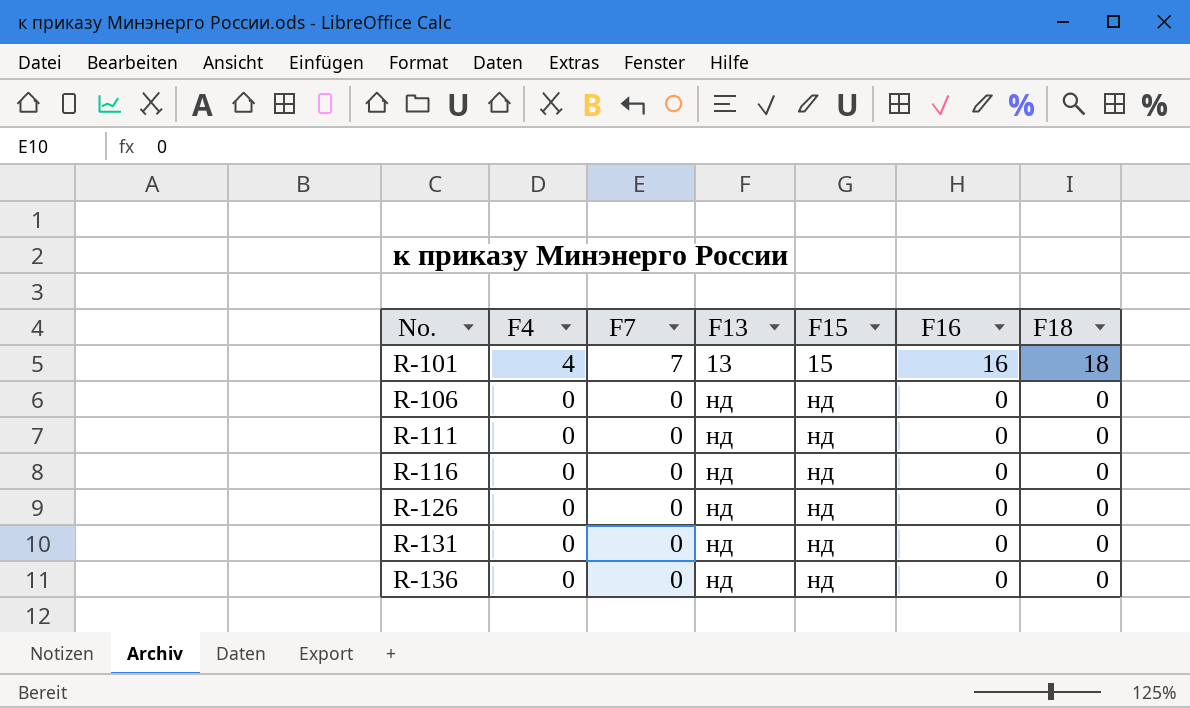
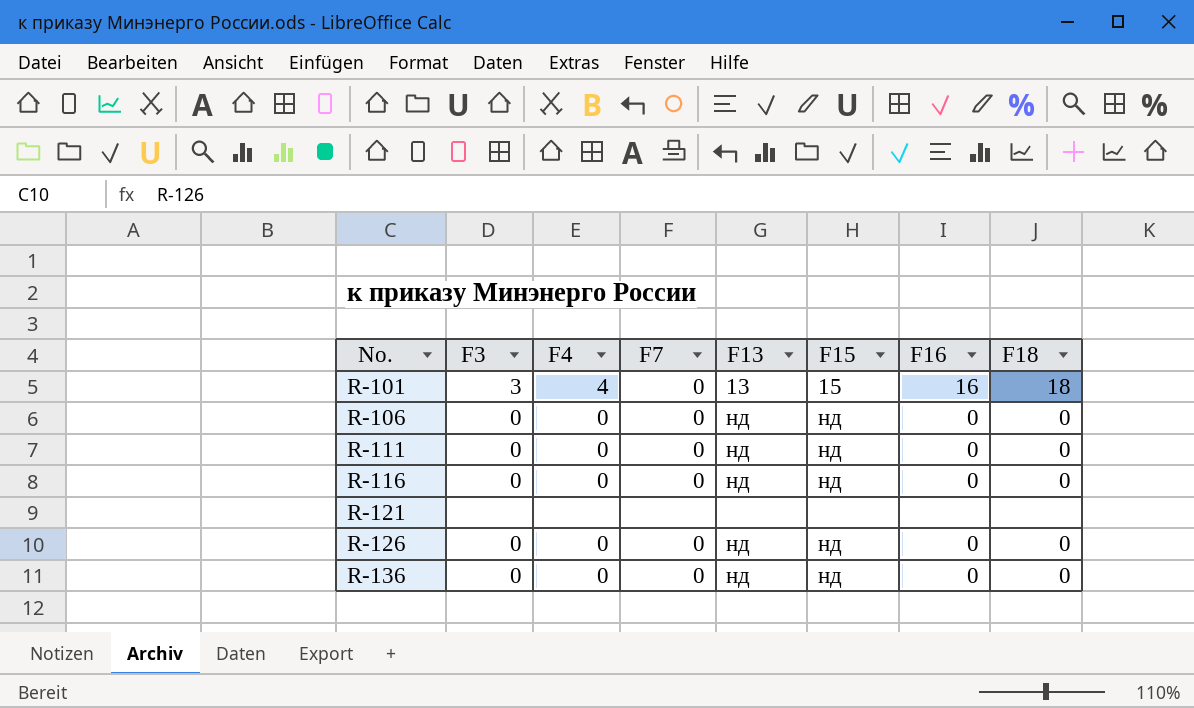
column F3 | position: none -> 2
row R-131: 0 | 0 | нд | нд | 0 | 0 -> none
R-101 | F7: 7 -> 0
row R-121: none -> none | none | none | none | none | none | none

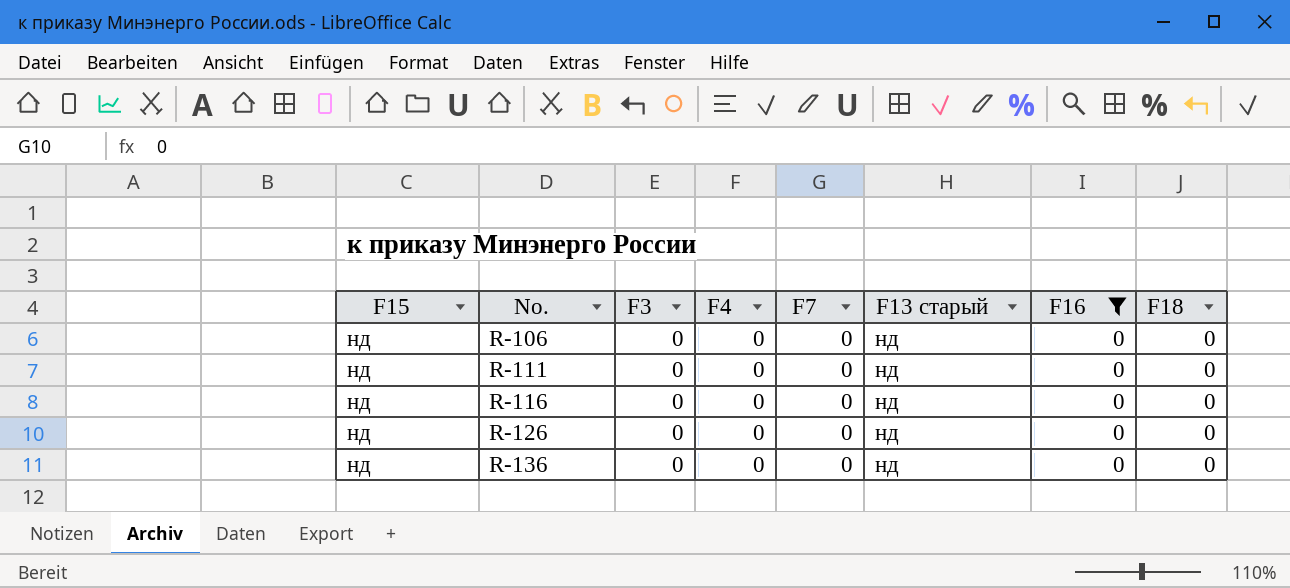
filter: none -> F16 = 0
column F15 | position: 6 -> 1
column name: F13 -> F13 старый

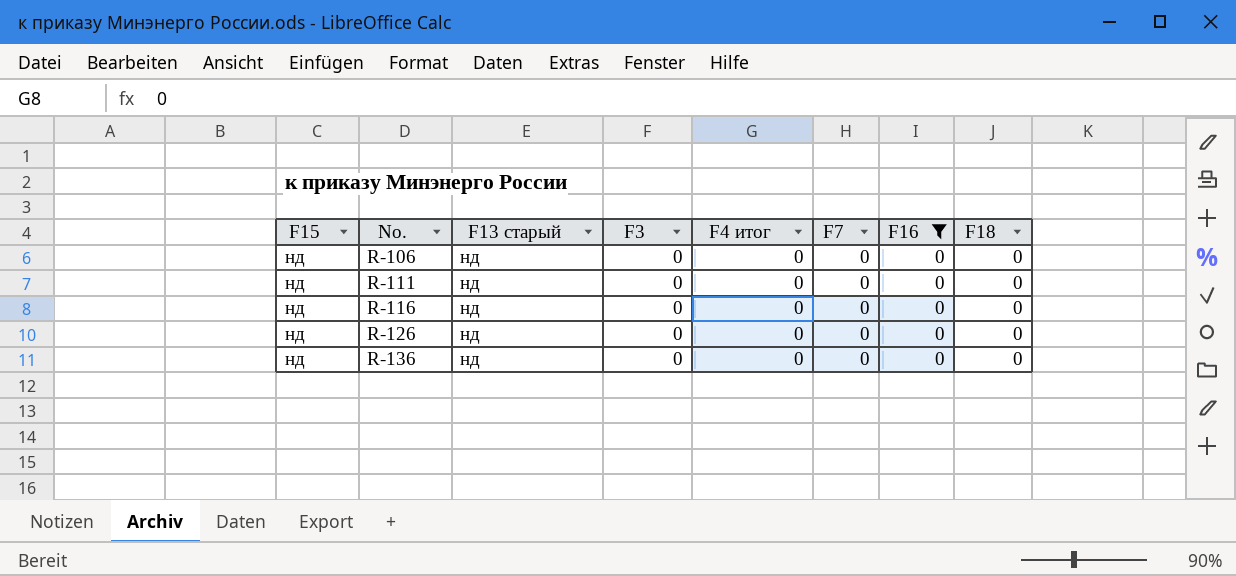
column F13 старый | position: 6 -> 3
column name: F4 -> F4 итог

